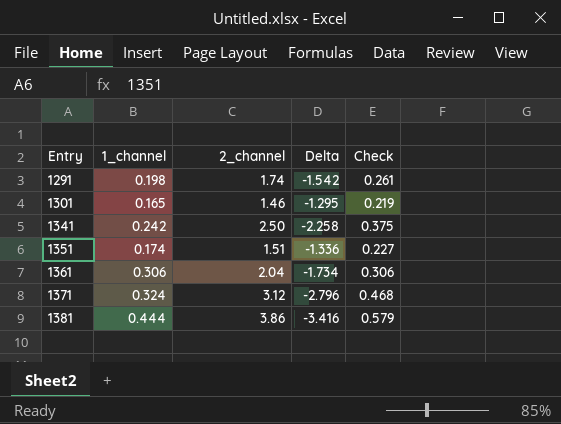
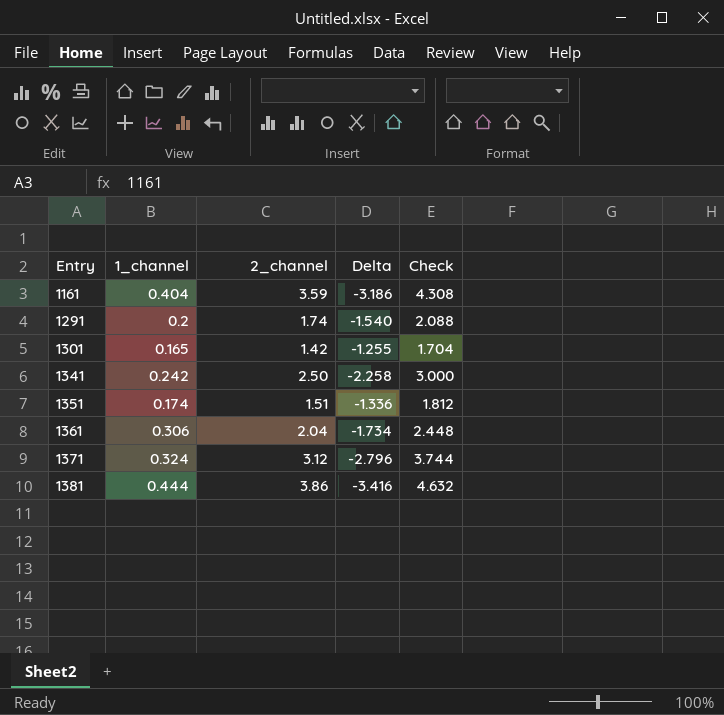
column Check | formula: [2_channel] * 0.15 -> [2_channel] * 1.2
row 1161: none -> 0.404 | 3.59 | -3.186 | 4.308
1291 | 1_channel: 0.198 -> 0.2
1291 | Delta: -1.542 -> -1.540
1301 | 2_channel: 1.46 -> 1.42
1301 | Delta: -1.295 -> -1.255

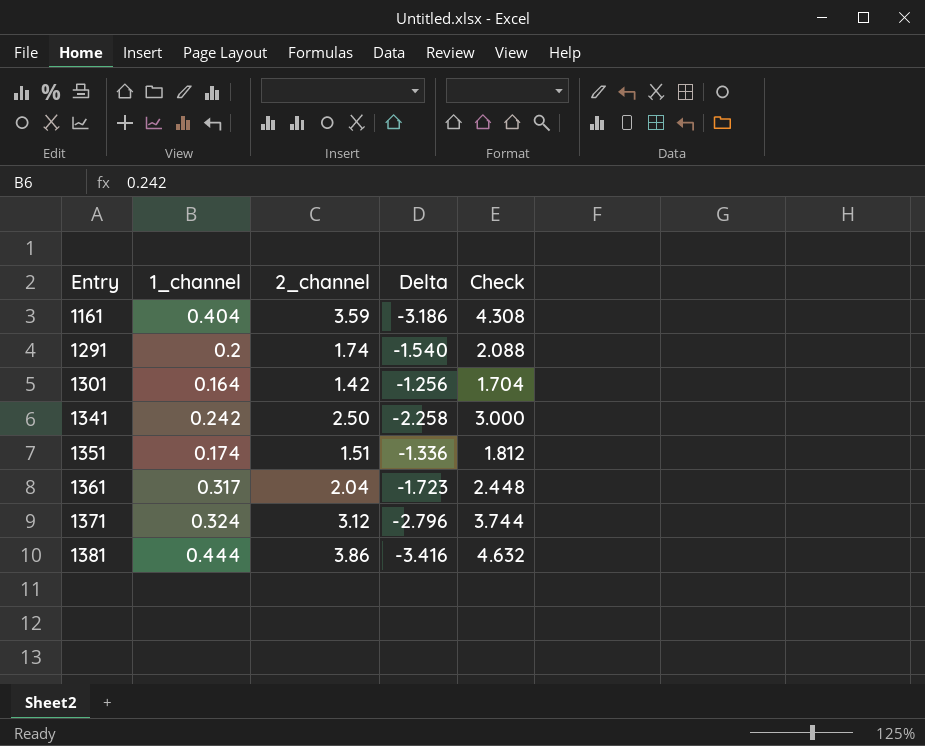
1301 | 1_channel: 0.165 -> 0.164
1301 | Delta: -1.255 -> -1.256
1361 | 1_channel: 0.306 -> 0.317
1361 | Delta: -1.734 -> -1.723

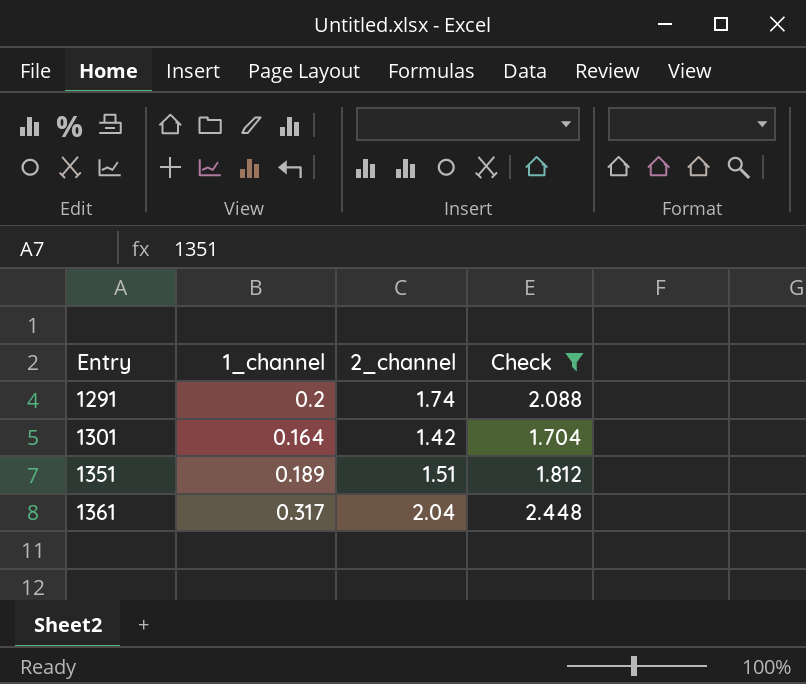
filter: none -> Check <= 2.448
column Delta | formula: [1_channel] - [2_channel] -> none
1351 | 1_channel: 0.174 -> 0.189

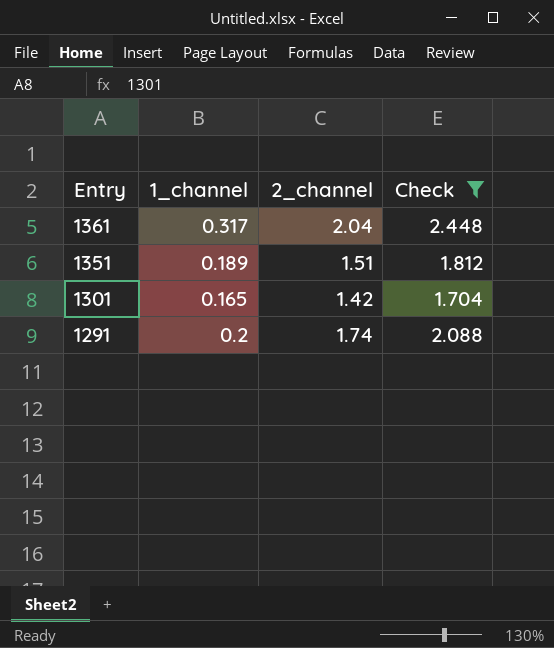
row order: Entry ascending -> Entry descending
1301 | 1_channel: 0.164 -> 0.165

